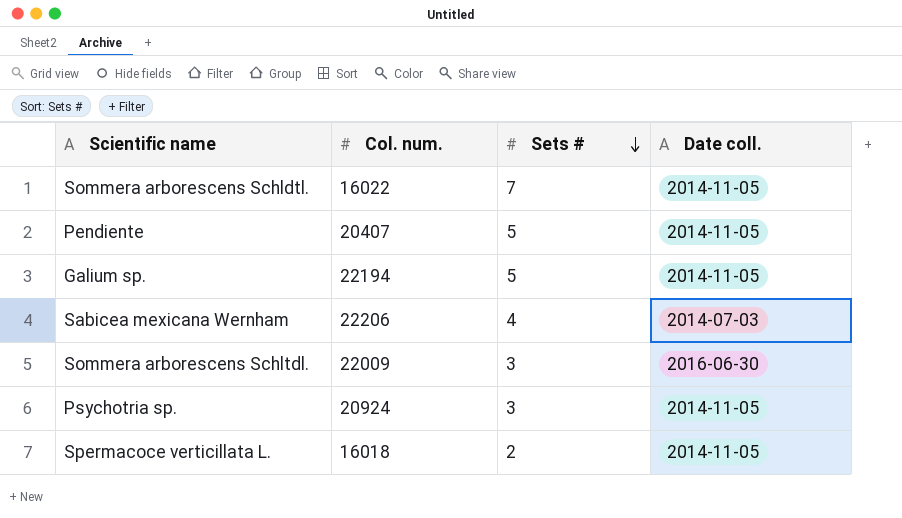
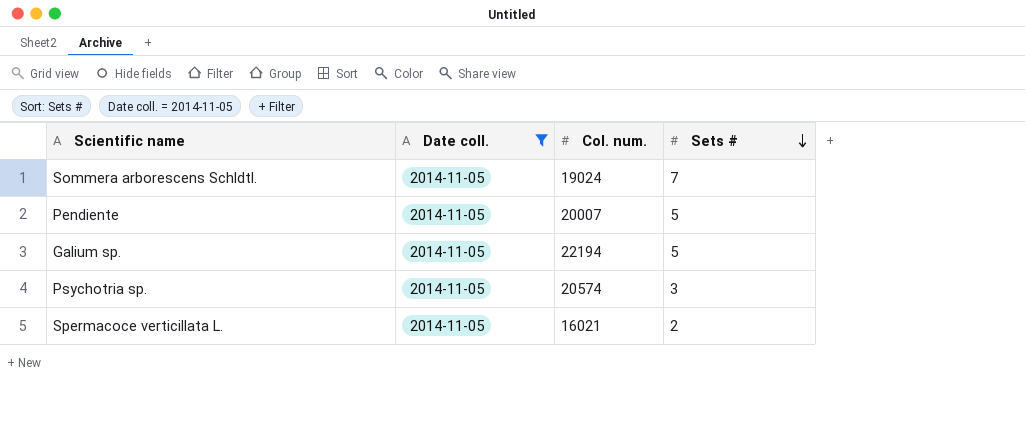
filter: none -> Date coll. = 2014-11-05
column Date coll. | position: 4 -> 2
Sommera arborescens Schldtl. | Col. num.: 16022 -> 19024
Pendiente | Col. num.: 20407 -> 20007
Psychotria sp. | Col. num.: 20924 -> 20574
Spermacoce verticillata L. | Col. num.: 16018 -> 16021

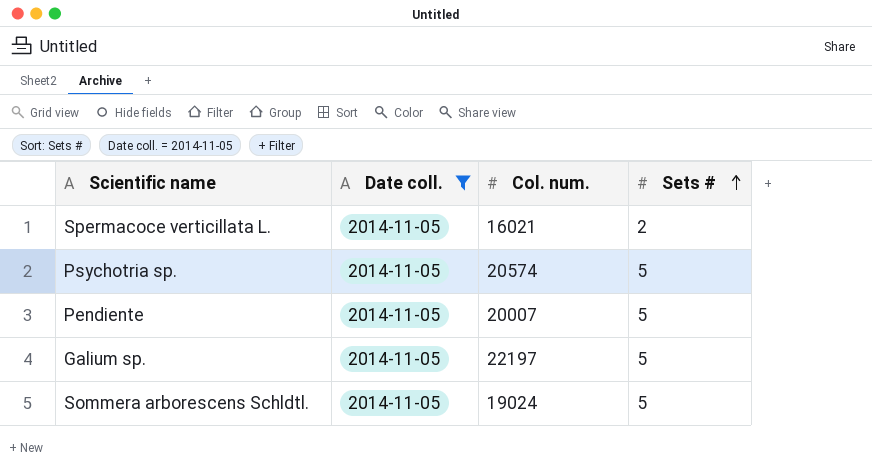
row order: Sets # descending -> Sets # ascending
Psychotria sp. | Sets #: 3 -> 5
Galium sp. | Col. num.: 22194 -> 22197
Sommera arborescens Schldtl. | Sets #: 7 -> 5

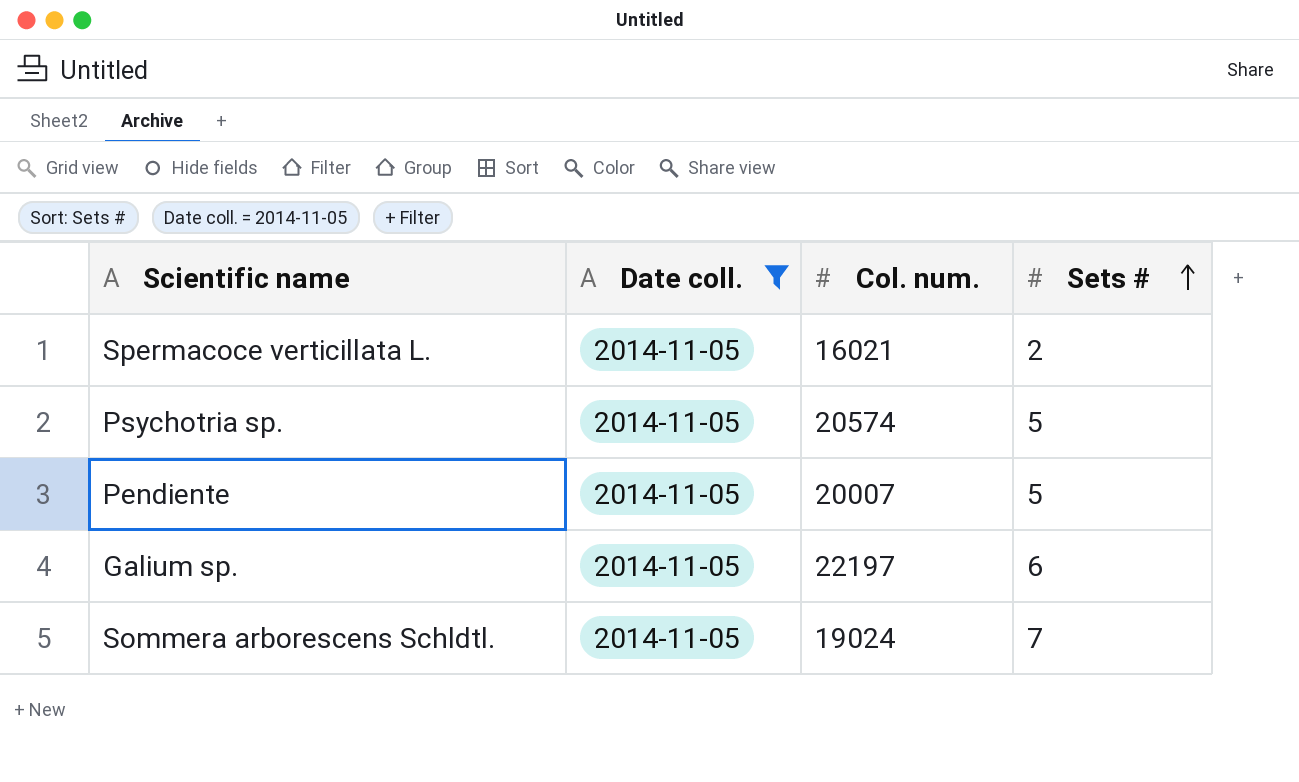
Galium sp. | Sets #: 5 -> 6
Sommera arborescens Schldtl. | Sets #: 5 -> 7

